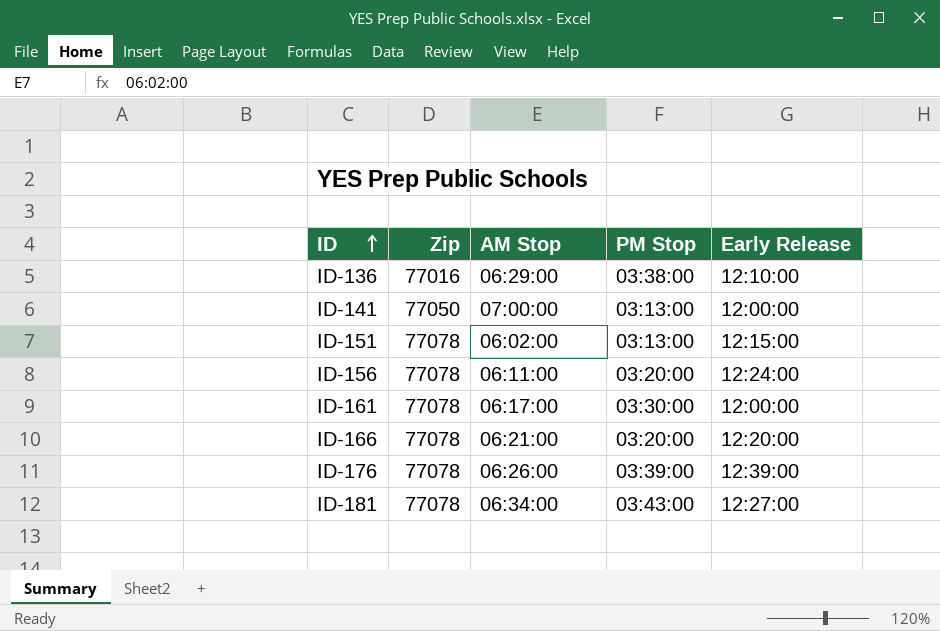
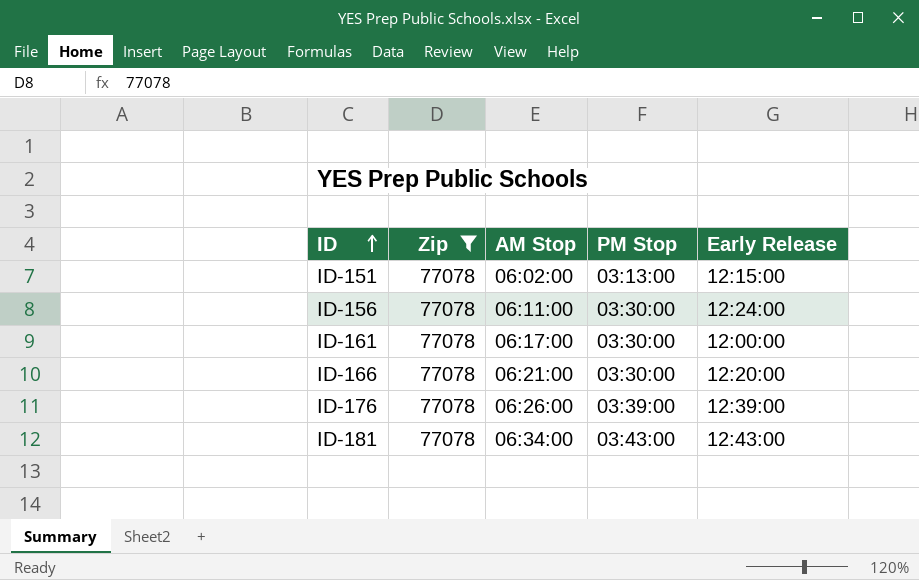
filter: none -> Zip = 77078
ID-156 | PM Stop: 03:20:00 -> 03:30:00
ID-166 | PM Stop: 03:20:00 -> 03:30:00
ID-181 | Early Release: 12:27:00 -> 12:43:00

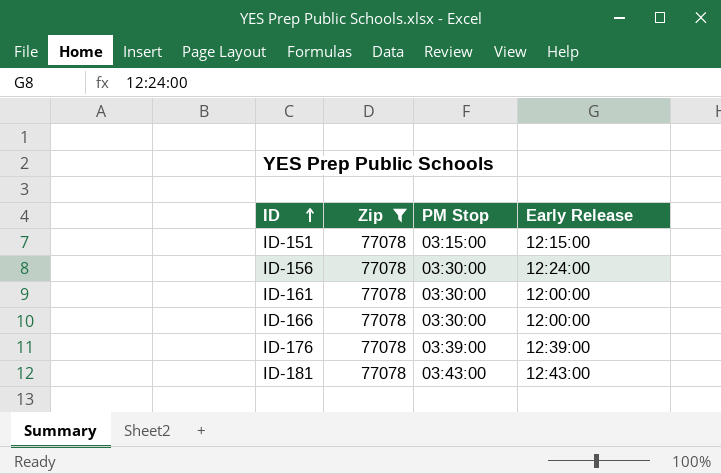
column AM Stop | position: 3 -> none
ID-151 | PM Stop: 03:13:00 -> 03:15:00
ID-166 | Early Release: 12:20:00 -> 12:00:00

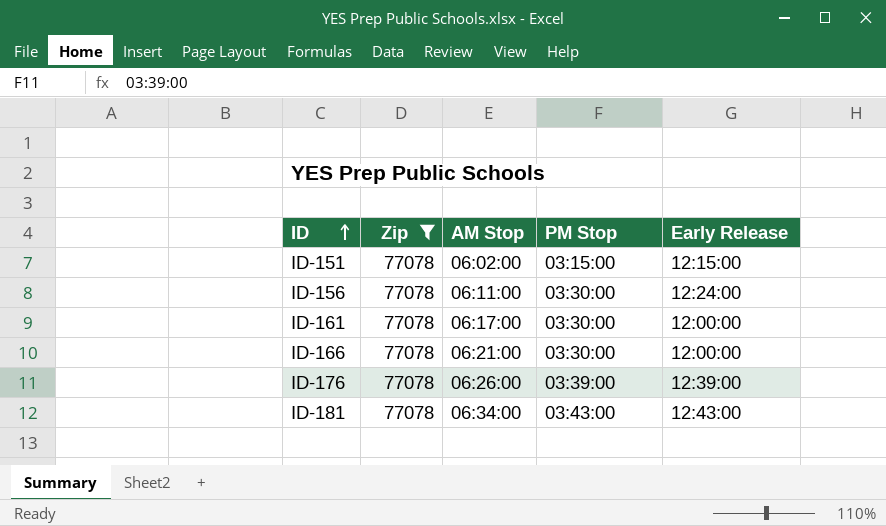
column AM Stop | position: none -> 3

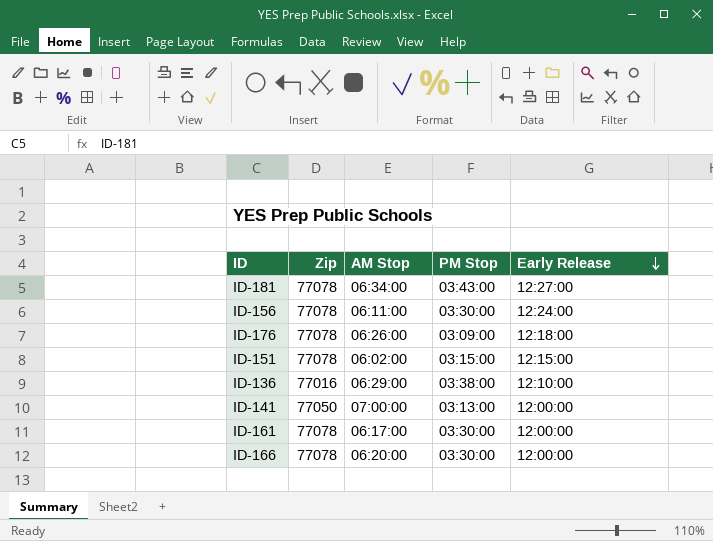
filter: Zip = 77078 -> none
row order: ID ascending -> Early Release descending
ID-181 | Early Release: 12:43:00 -> 12:27:00
ID-176 | PM Stop: 03:39:00 -> 03:09:00
ID-176 | Early Release: 12:39:00 -> 12:18:00
ID-166 | AM Stop: 06:21:00 -> 06:20:00

